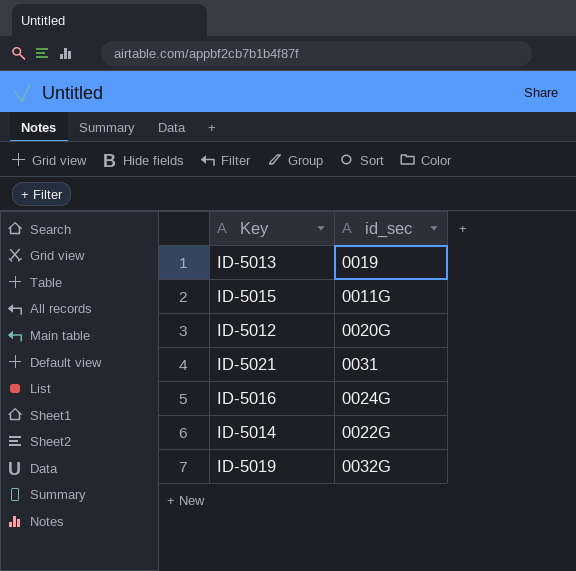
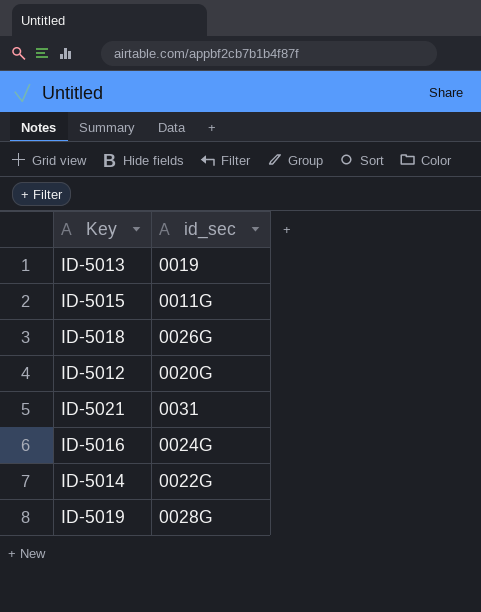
row ID-5018: none -> 0026G
ID-5019 | id_sec: 0032G -> 0028G

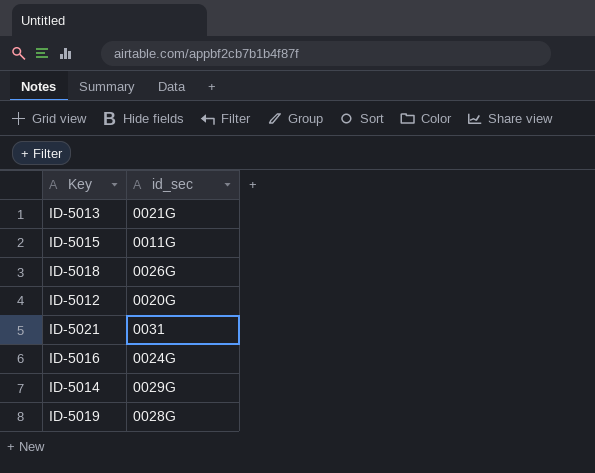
ID-5013 | id_sec: 0019 -> 0021G
ID-5014 | id_sec: 0022G -> 0029G

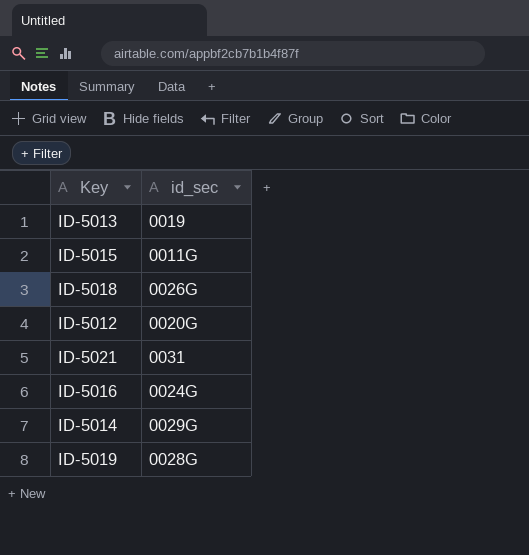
ID-5013 | id_sec: 0021G -> 0019

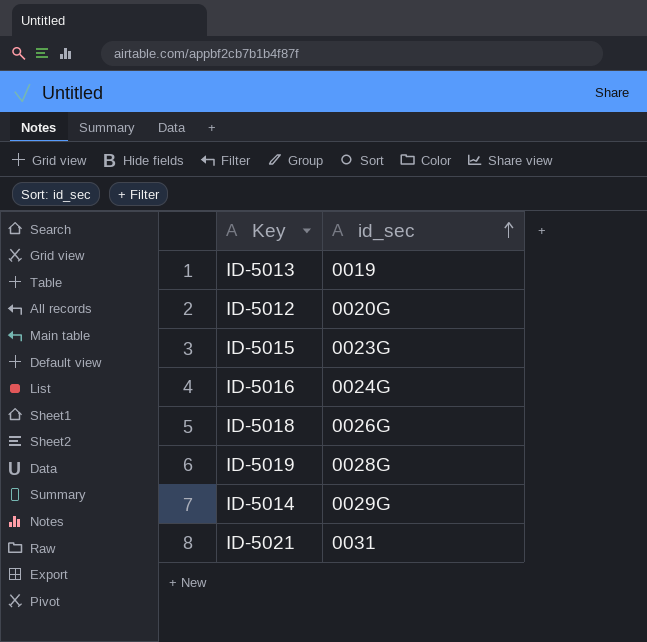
row order: none -> id_sec ascending
ID-5015 | id_sec: 0011G -> 0023G

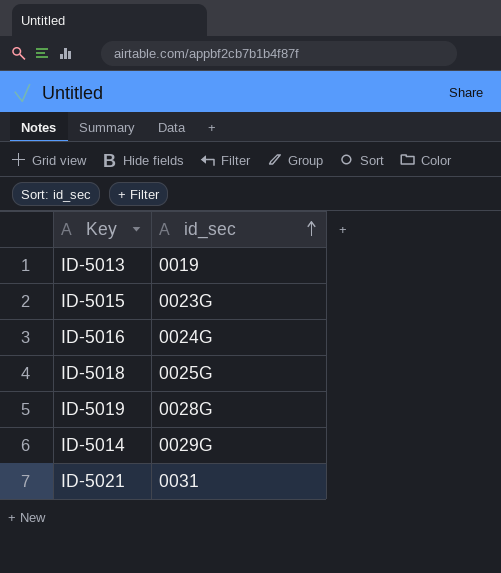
row ID-5012: 0020G -> none
ID-5018 | id_sec: 0026G -> 0025G

